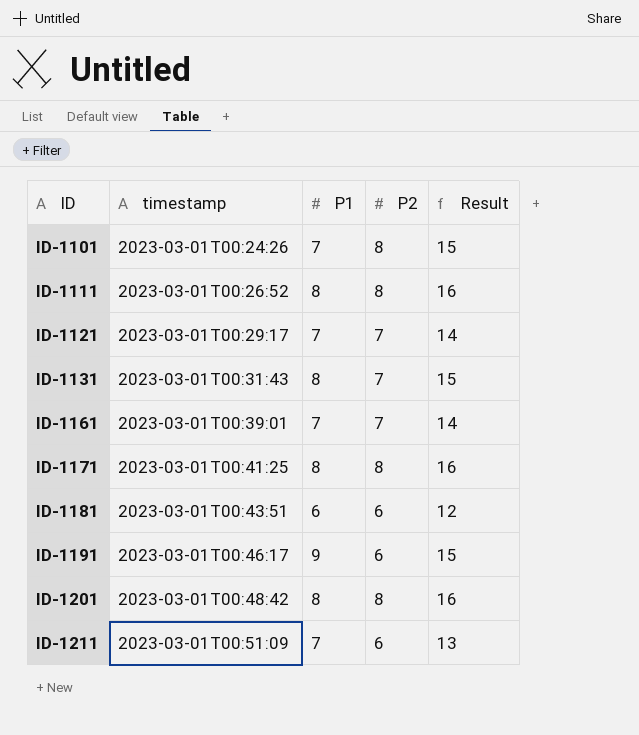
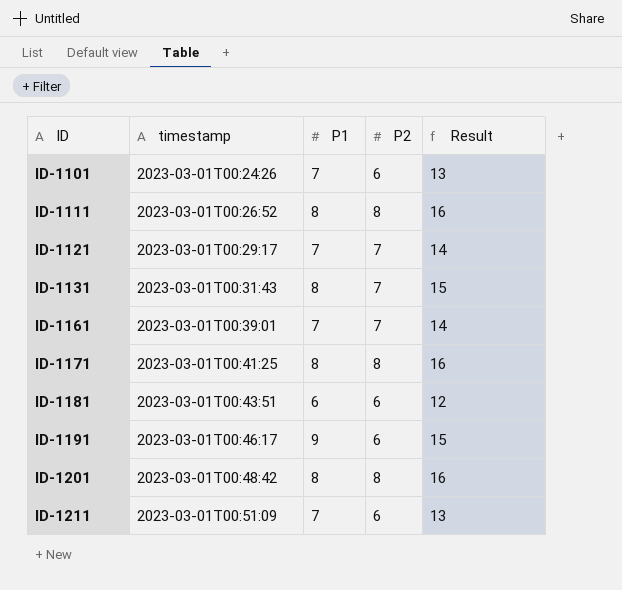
ID-1101 | P2: 8 -> 6
ID-1101 | Result: 15 -> 13

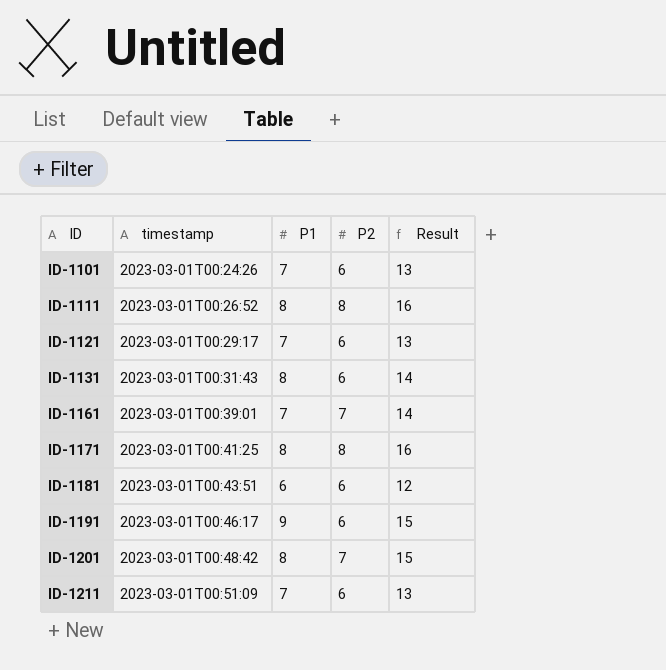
ID-1121 | P2: 7 -> 6
ID-1121 | Result: 14 -> 13
ID-1131 | P2: 7 -> 6
ID-1131 | Result: 15 -> 14
ID-1201 | P2: 8 -> 7
ID-1201 | Result: 16 -> 15

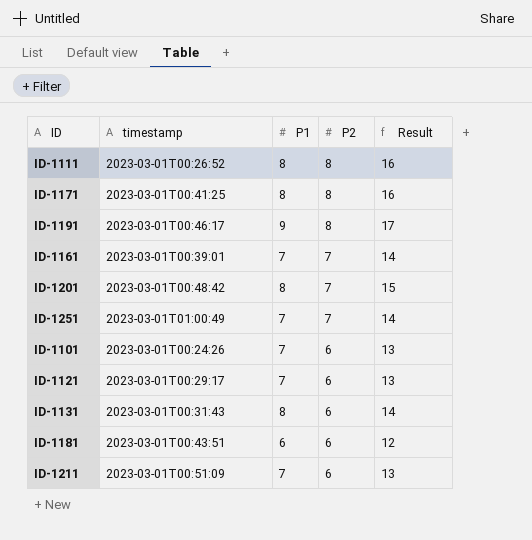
row order: ID ascending -> P2 descending
ID-1191 | P2: 6 -> 8
ID-1191 | Result: 15 -> 17
row ID-1251: none -> 2023-03-01T01:00:49 | 7 | 7 | 14

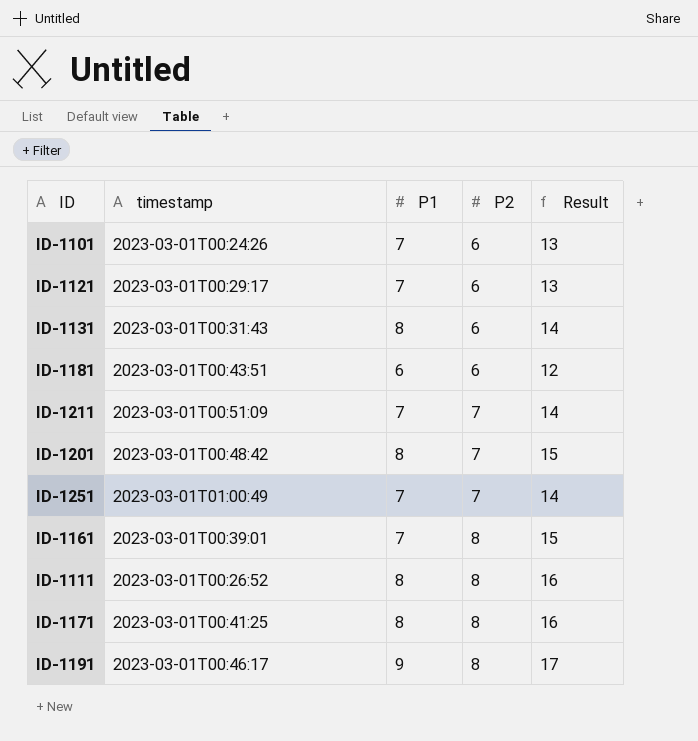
row order: P2 descending -> P2 ascending
ID-1211 | P2: 6 -> 7
ID-1211 | Result: 13 -> 14
ID-1161 | P2: 7 -> 8
ID-1161 | Result: 14 -> 15

